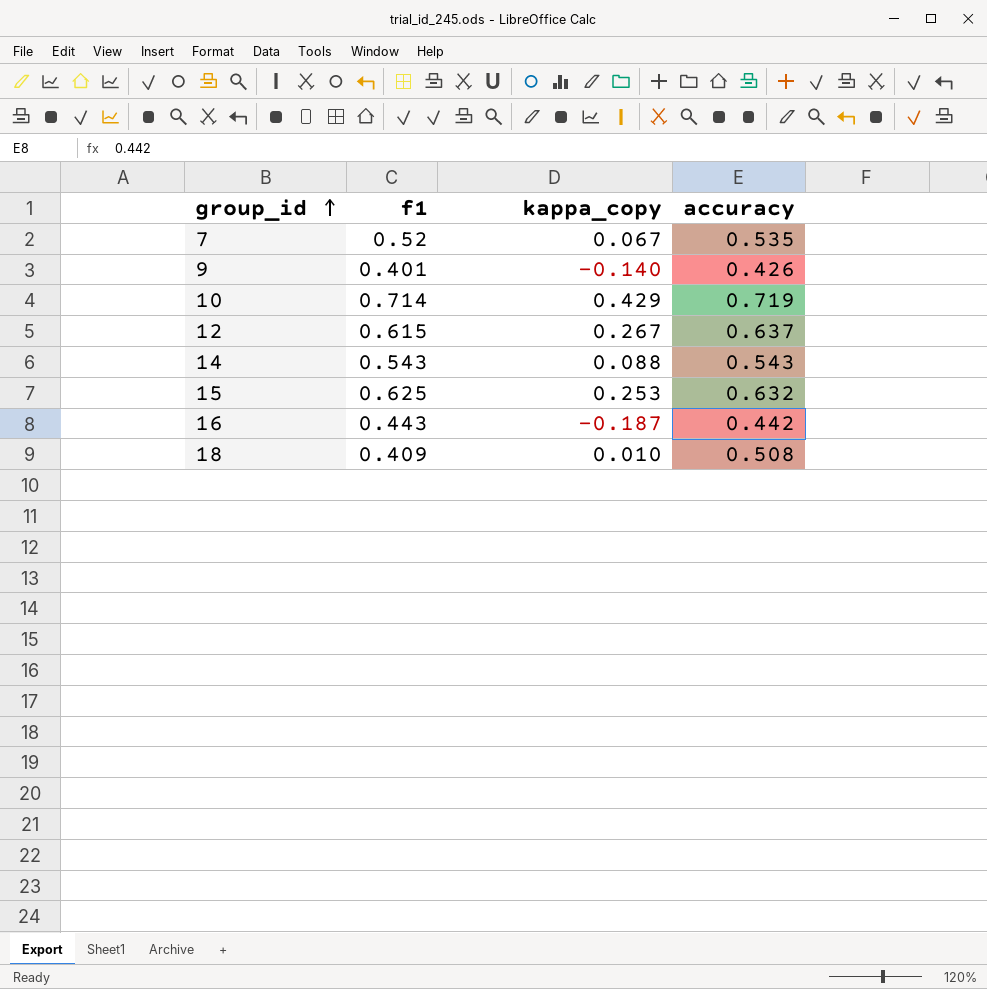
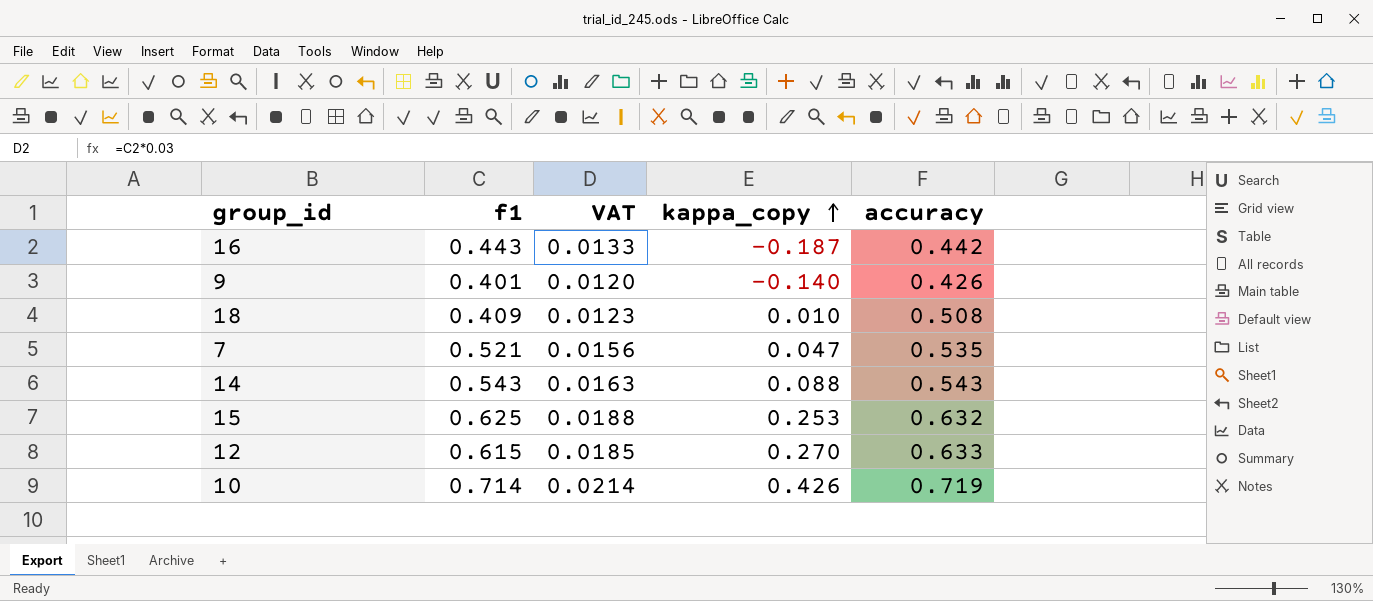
row order: group_id ascending -> kappa_copy ascending
column VAT | formula: none -> [f1] * 0.03
7 | f1: 0.52 -> 0.521
7 | kappa_copy: 0.067 -> 0.047
12 | kappa_copy: 0.267 -> 0.270
12 | accuracy: 0.637 -> 0.633
10 | kappa_copy: 0.429 -> 0.426

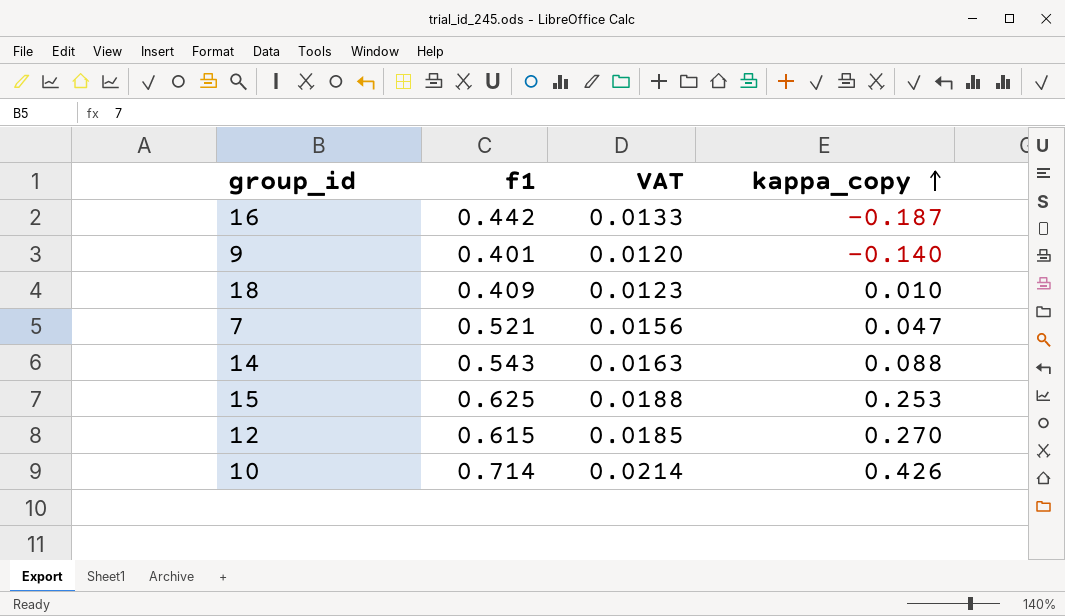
column accuracy | position: 5 -> none
16 | f1: 0.443 -> 0.442

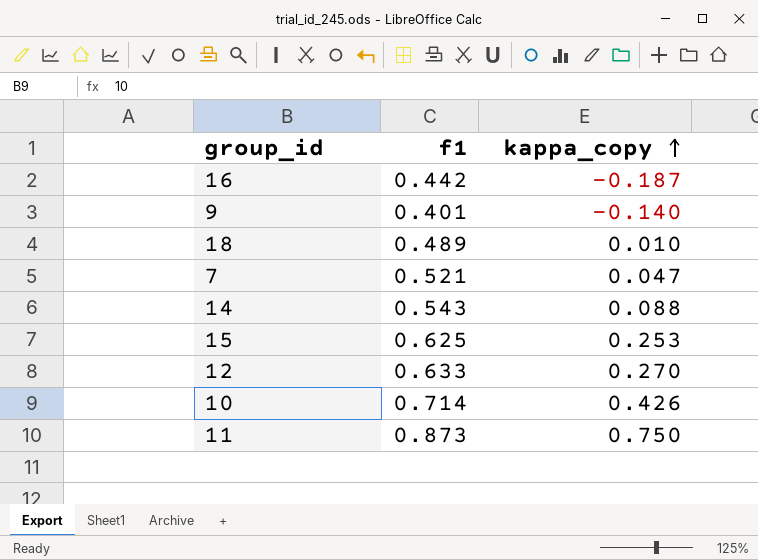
column VAT | formula: [f1] * 0.03 -> none
18 | f1: 0.409 -> 0.489
12 | f1: 0.615 -> 0.633
row 11: none -> 0.873 | 0.750

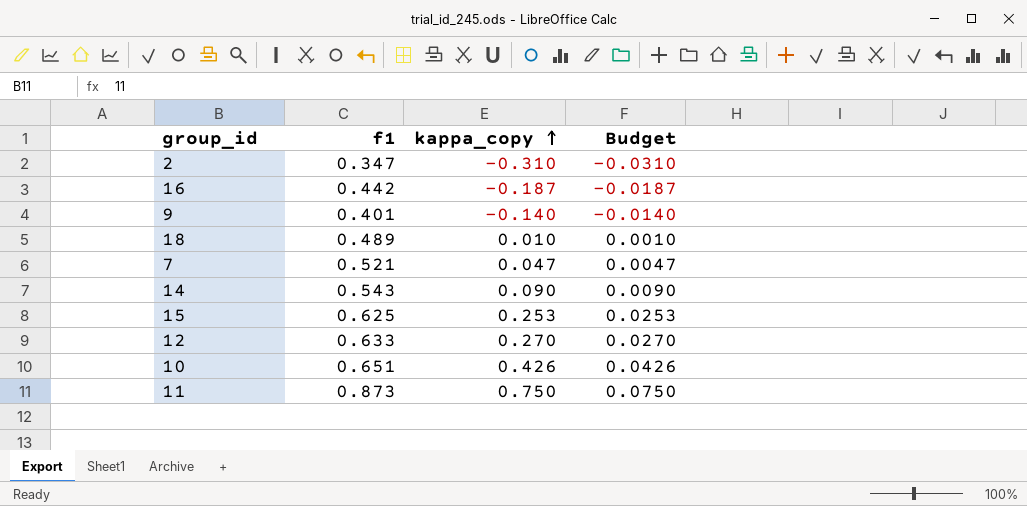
column Budget | formula: none -> [kappa_copy] * 0.1
row 2: none -> 0.347 | -0.310 | -0.0310
14 | kappa_copy: 0.088 -> 0.090
10 | f1: 0.714 -> 0.651

